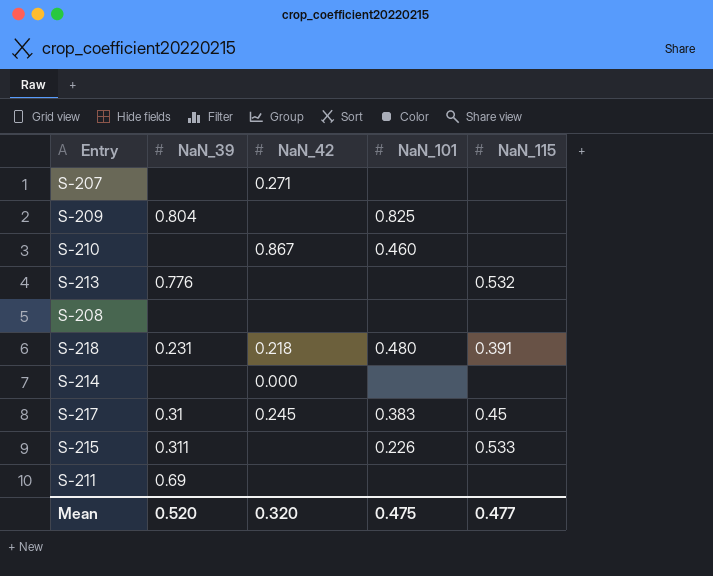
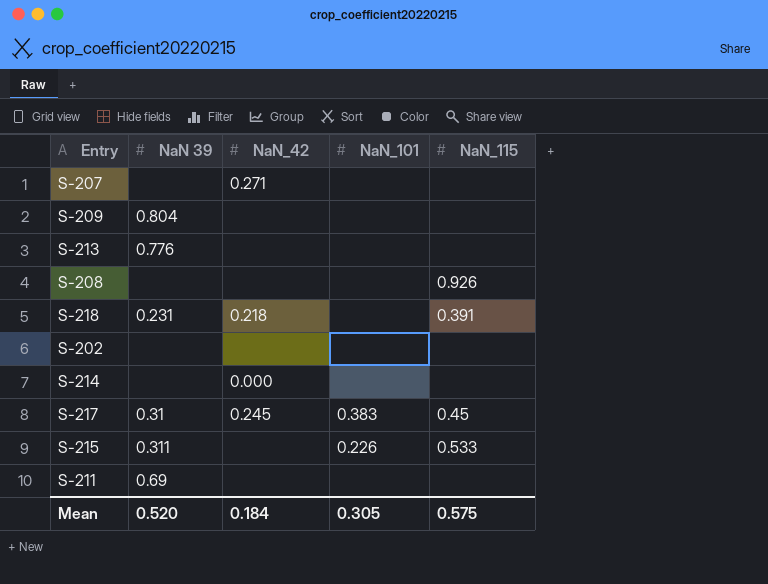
column name: NaN_39 -> NaN 39
row S-210: none | 0.867 | 0.460 | none -> none
S-209 | NaN_101: 0.825 -> none
S-213 | NaN_115: 0.532 -> none
S-208 | NaN_115: none -> 0.926
S-218 | NaN_101: 0.480 -> none
row S-202: none -> none | none | none | none
Mean | NaN_42: 0.320 -> 0.184
Mean | NaN_101: 0.475 -> 0.305
Mean | NaN_115: 0.477 -> 0.575

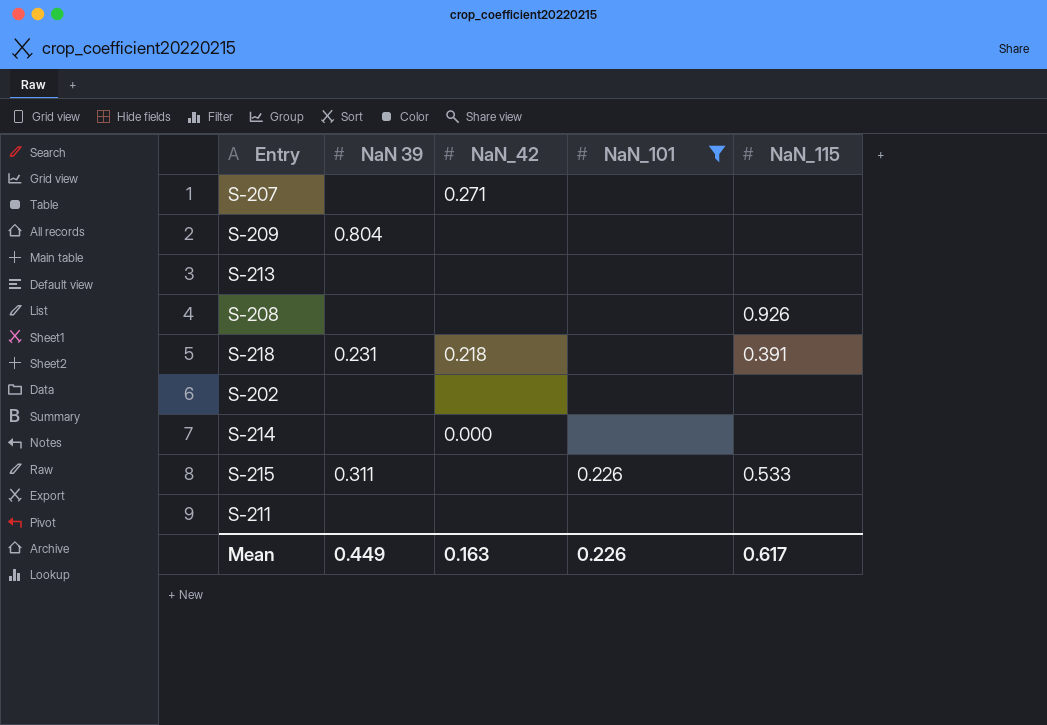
filter: none -> NaN_101 != 0.383
S-213 | NaN 39: 0.776 -> none
S-211 | NaN 39: 0.69 -> none
Mean | NaN 39: 0.520 -> 0.449
Mean | NaN_42: 0.184 -> 0.163
Mean | NaN_101: 0.305 -> 0.226
Mean | NaN_115: 0.575 -> 0.617

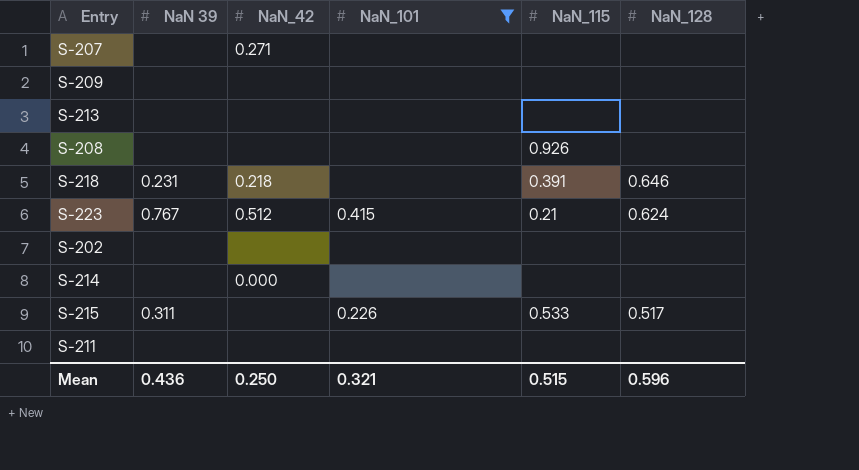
column NaN_128 | position: none -> 6
S-209 | NaN 39: 0.804 -> none
row S-223: none -> 0.767 | 0.512 | 0.415 | 0.21 | 0.624
Mean | NaN 39: 0.449 -> 0.436
Mean | NaN_42: 0.163 -> 0.250
Mean | NaN_101: 0.226 -> 0.321
Mean | NaN_115: 0.617 -> 0.515

